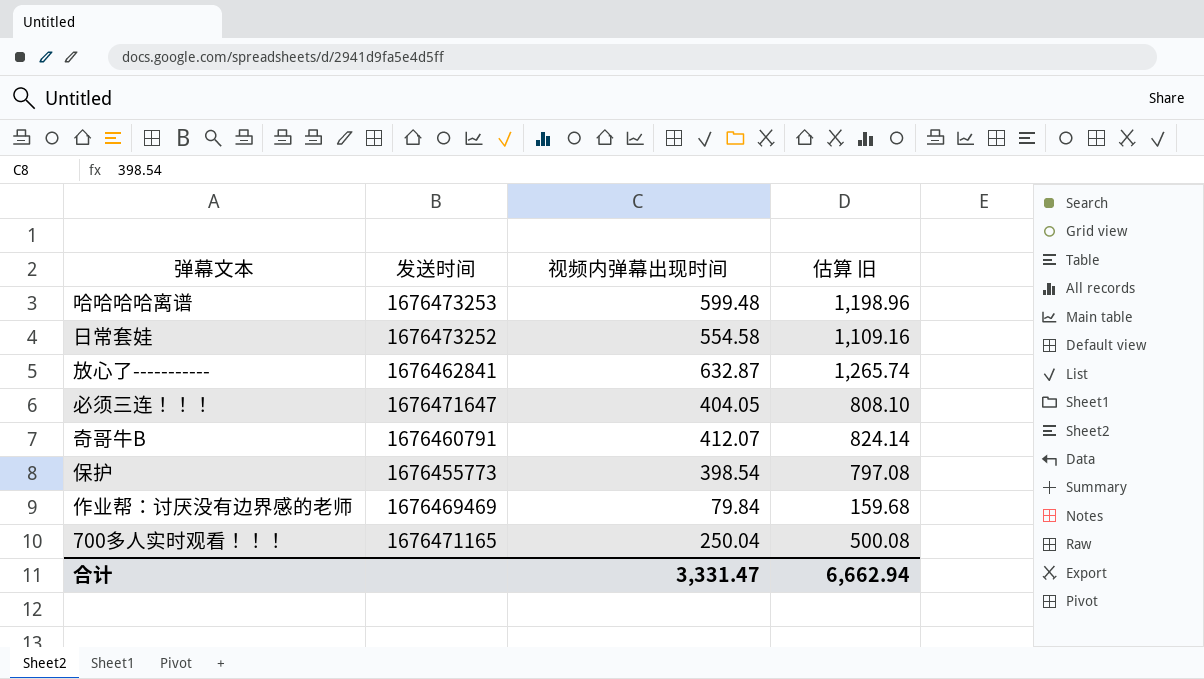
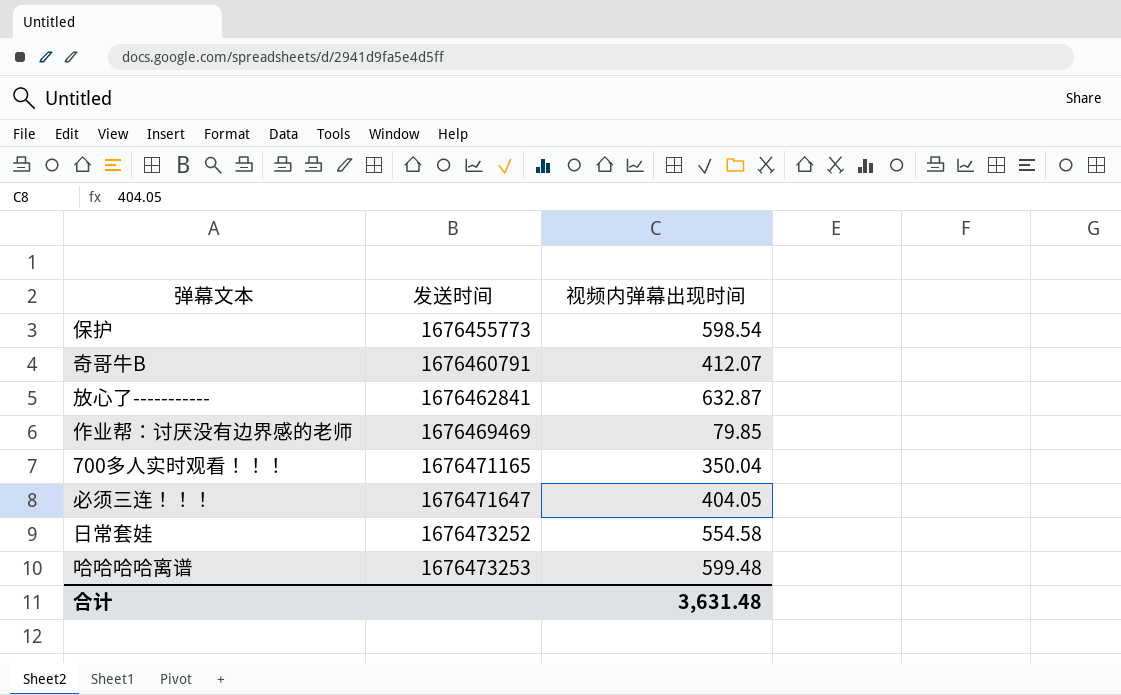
row order: none -> 发送时间 ascending
column 估算 旧 | formula: [视频内弹幕出现时间] * 2 -> none
保护 | 视频内弹幕出现时间: 398.54 -> 598.54
作业帮：讨厌没有边界感的老师 | 视频内弹幕出现时间: 79.84 -> 79.85
700多人实时观看！！！ | 视频内弹幕出现时间: 250.04 -> 350.04
合计 | 视频内弹幕出现时间: 3,331.47 -> 3,631.48

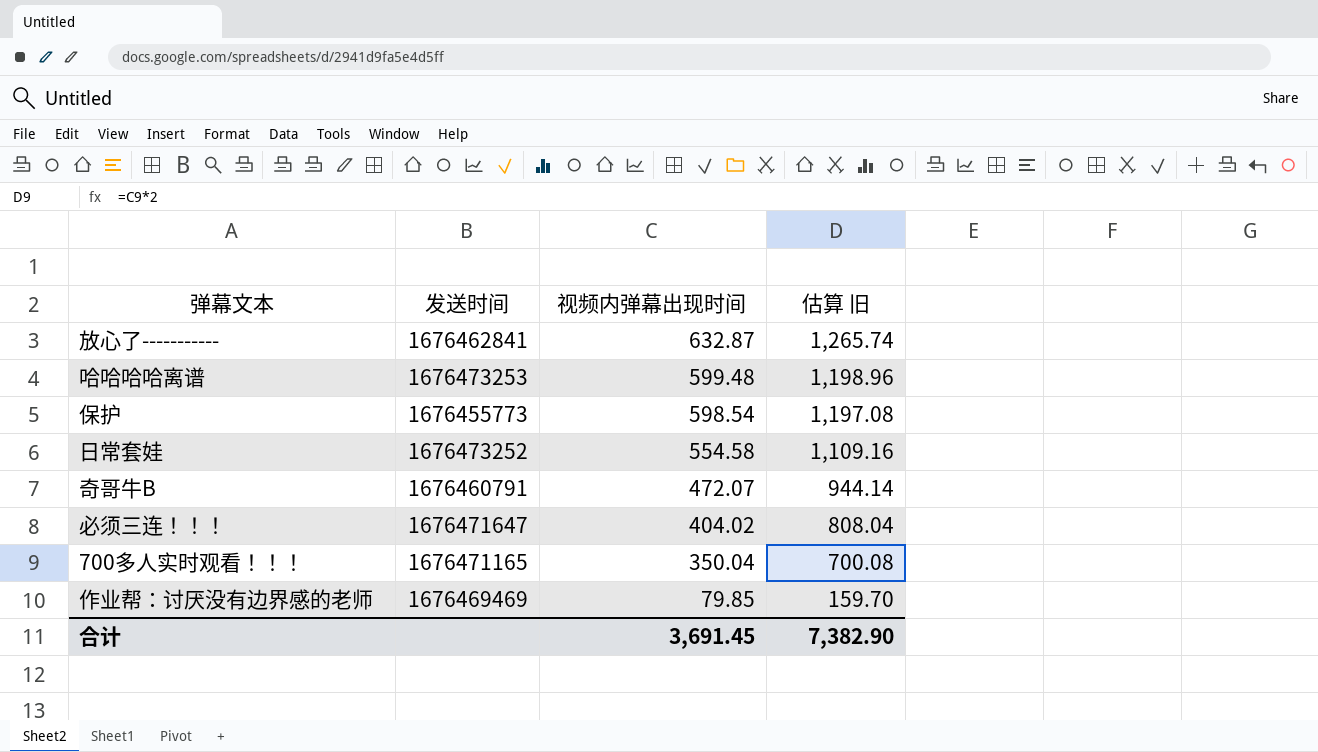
row order: 发送时间 ascending -> 视频内弹幕出现时间 descending
column 估算 旧 | formula: none -> [视频内弹幕出现时间] * 2
奇哥牛B | 视频内弹幕出现时间: 412.07 -> 472.07
必须三连！！！ | 视频内弹幕出现时间: 404.05 -> 404.02
合计 | 视频内弹幕出现时间: 3,631.48 -> 3,691.45

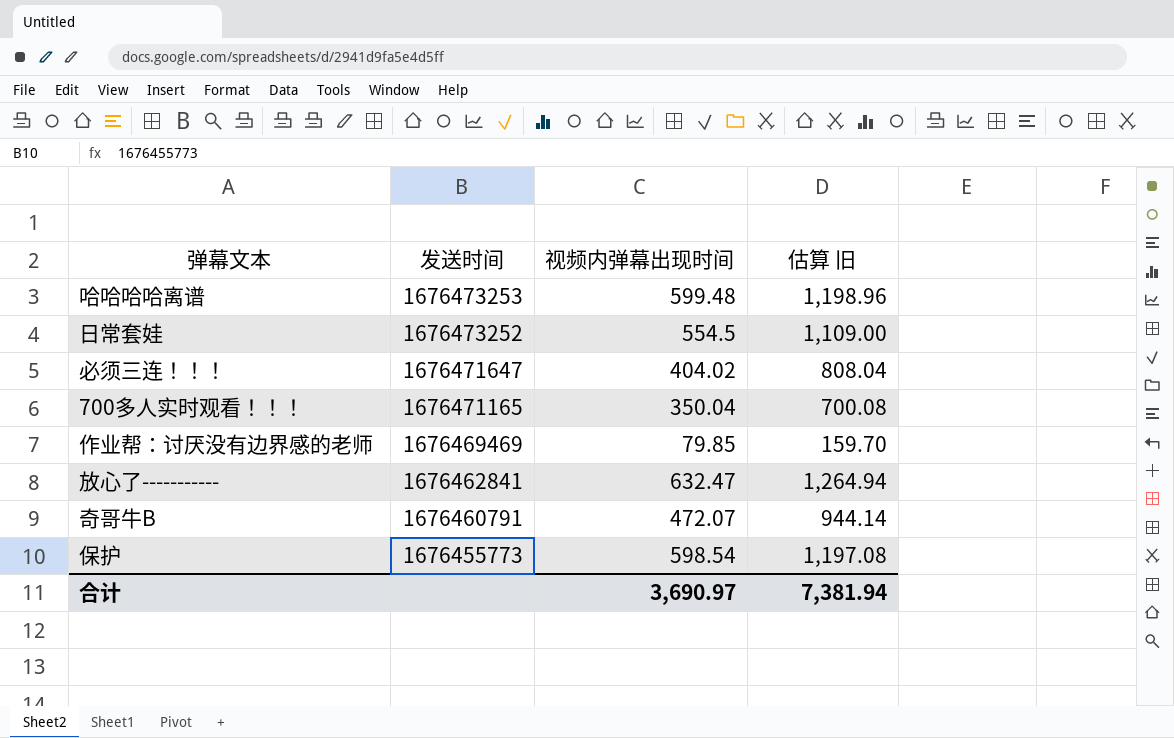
row order: 视频内弹幕出现时间 descending -> 发送时间 descending
日常套娃 | 视频内弹幕出现时间: 554.58 -> 554.5
日常套娃 | 估算 旧: 1,109.16 -> 1,109.00
放心了----------- | 视频内弹幕出现时间: 632.87 -> 632.47
放心了----------- | 估算 旧: 1,265.74 -> 1,264.94
合计 | 视频内弹幕出现时间: 3,691.45 -> 3,690.97
合计 | 估算 旧: 7,382.90 -> 7,381.94

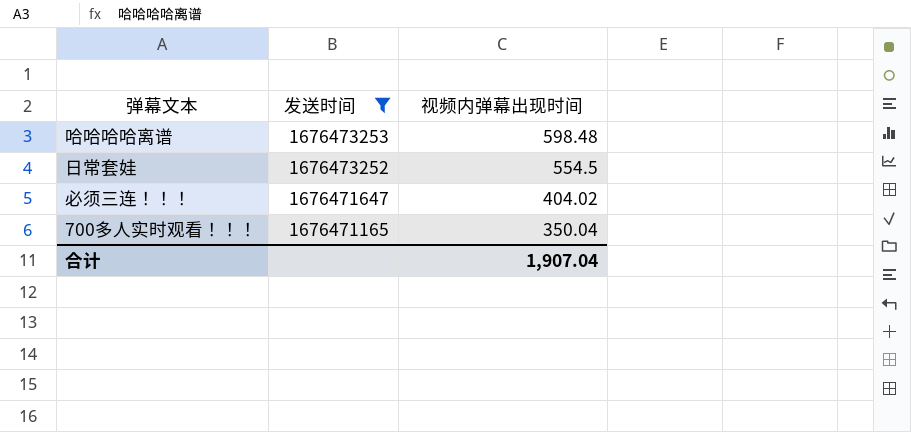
filter: none -> 发送时间 >= 1676471165
column 估算 旧 | formula: [视频内弹幕出现时间] * 2 -> none
哈哈哈哈离谱 | 视频内弹幕出现时间: 599.48 -> 598.48
合计 | 视频内弹幕出现时间: 3,690.97 -> 1,907.04

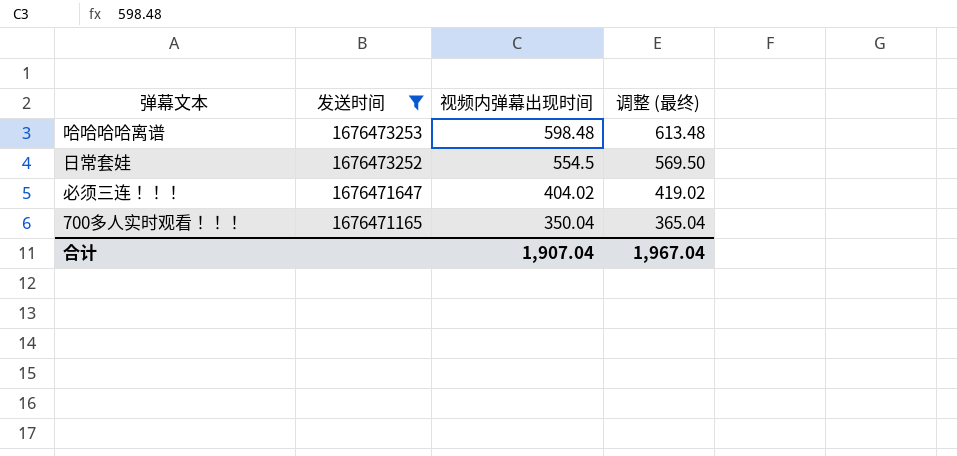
column 调整 (最终) | formula: none -> [视频内弹幕出现时间] + 15

